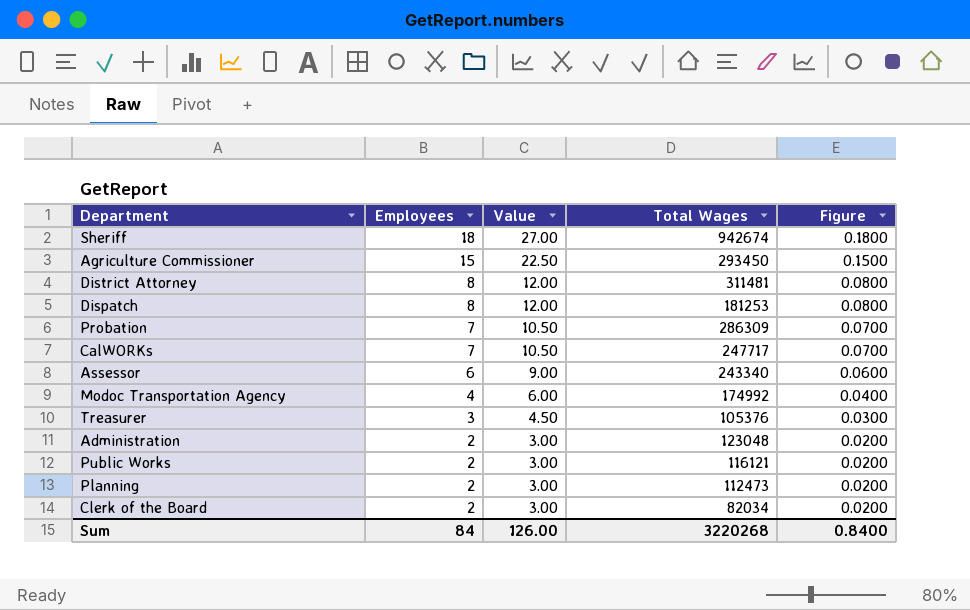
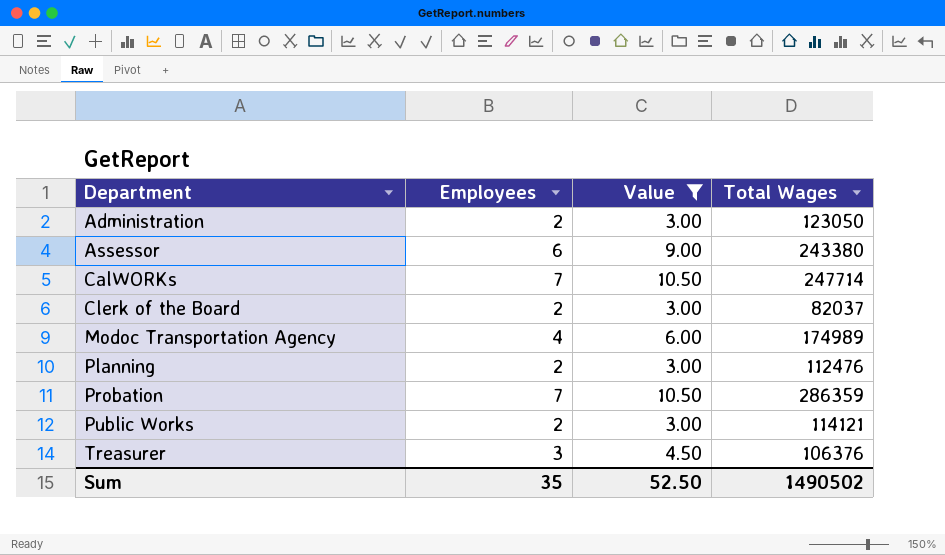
filter: none -> Value <= 10.50
row order: Employees descending -> Department ascending
column Figure | formula: [Employees] * 0.01 -> none
Administration | Total Wages: 123048 -> 123050
Assessor | Total Wages: 243340 -> 243380
CalWORKs | Total Wages: 247717 -> 247714
Clerk of the Board | Total Wages: 82034 -> 82037
Modoc Transportation Agency | Total Wages: 174992 -> 174989
Planning | Total Wages: 112473 -> 112476
Probation | Total Wages: 286309 -> 286359
Public Works | Total Wages: 116121 -> 114121
Treasurer | Total Wages: 105376 -> 106376
Sum | Employees: 84 -> 35
Sum | Value: 126.00 -> 52.50
Sum | Total Wages: 3220268 -> 1490502

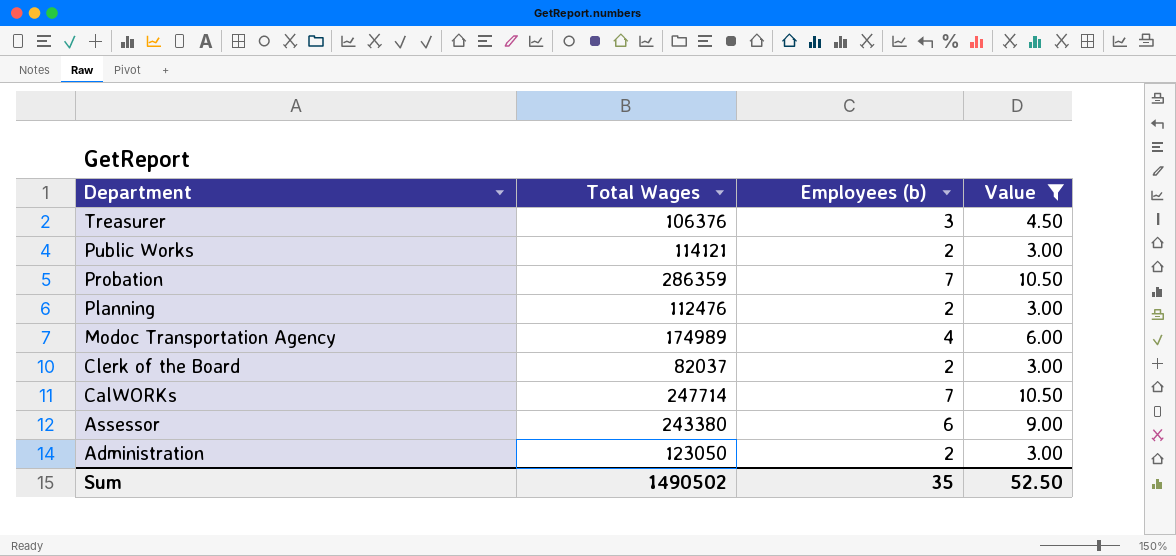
row order: Department ascending -> Department descending
column Total Wages | position: 4 -> 2
column name: Employees -> Employees (b)

